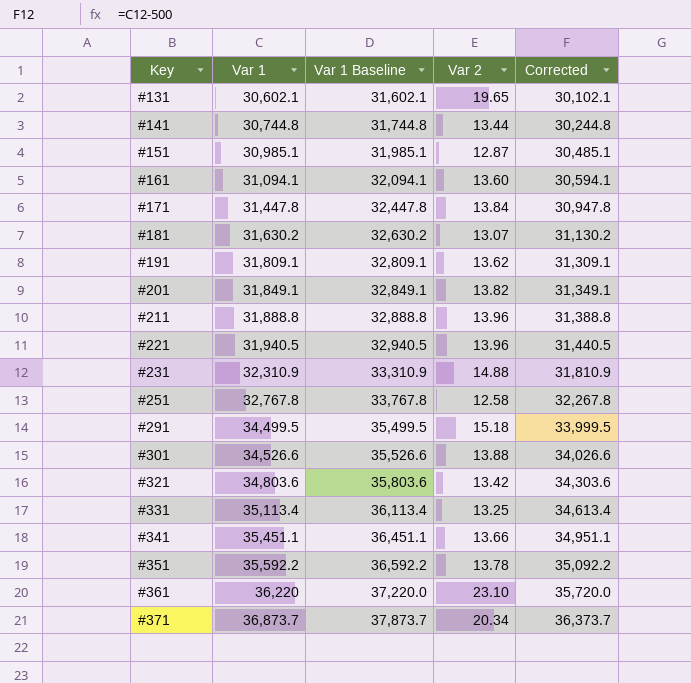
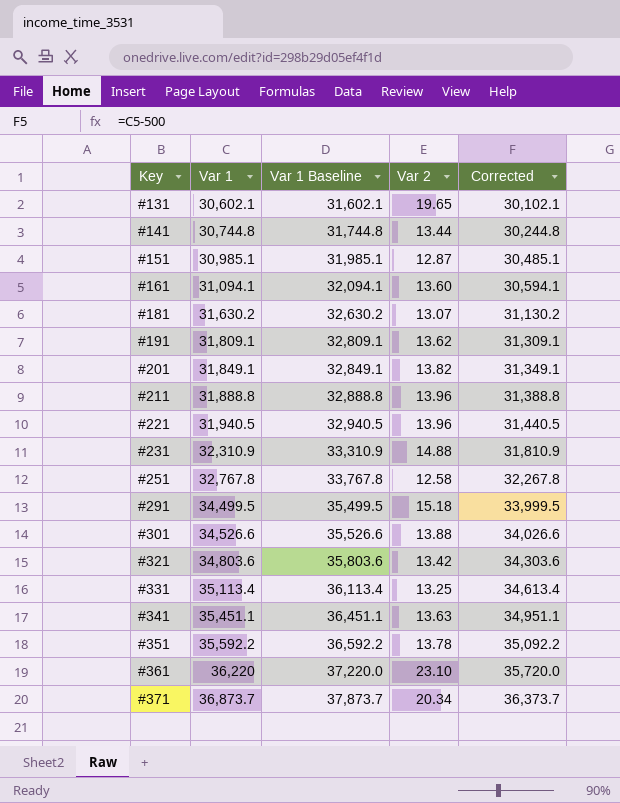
row #171: 31,447.8 | 32,447.8 | 13.84 | 30,947.8 -> none
#341 | Var 2: 13.66 -> 13.63

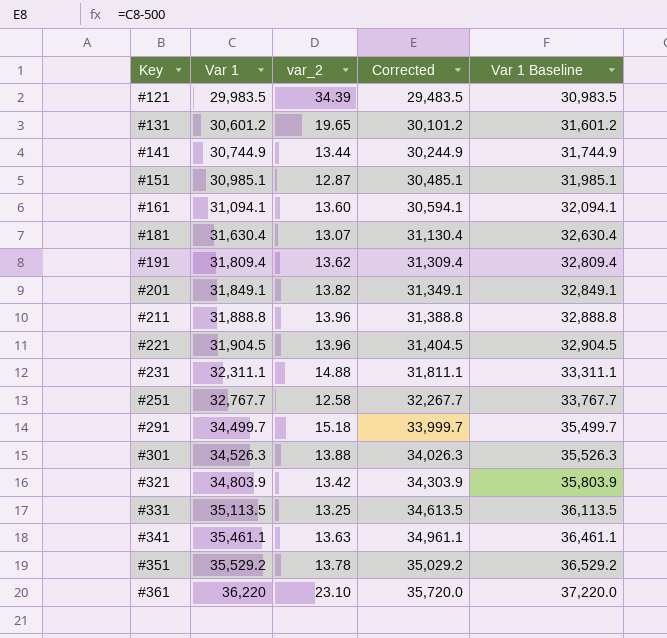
column name: Var 2 -> var_2
column Var 1 Baseline | position: 3 -> 5
row #371: 36,873.7 | 37,873.7 | 20.34 | 36,373.7 -> none
row #121: none -> 29,983.5 | 34.39 | 29,483.5 | 30,983.5
#131 | Var 1: 30,602.1 -> 30,601.2
#131 | Corrected: 30,102.1 -> 30,101.2
#131 | Var 1 Baseline: 31,602.1 -> 31,601.2
#141 | Var 1: 30,744.8 -> 30,744.9
#141 | Corrected: 30,244.8 -> 30,244.9
#141 | Var 1 Baseline: 31,744.8 -> 31,744.9
#181 | Var 1: 31,630.2 -> 31,630.4
#181 | Corrected: 31,130.2 -> 31,130.4
#181 | Var 1 Baseline: 32,630.2 -> 32,630.4
#191 | Var 1: 31,809.1 -> 31,809.4
#191 | Corrected: 31,309.1 -> 31,309.4
#191 | Var 1 Baseline: 32,809.1 -> 32,809.4
#221 | Var 1: 31,940.5 -> 31,904.5
#221 | Corrected: 31,440.5 -> 31,404.5
#221 | Var 1 Baseline: 32,940.5 -> 32,904.5
#231 | Var 1: 32,310.9 -> 32,311.1
#231 | Corrected: 31,810.9 -> 31,811.1
#231 | Var 1 Baseline: 33,310.9 -> 33,311.1
#251 | Var 1: 32,767.8 -> 32,767.7
#251 | Corrected: 32,267.8 -> 32,267.7
#251 | Var 1 Baseline: 33,767.8 -> 33,767.7
#291 | Var 1: 34,499.5 -> 34,499.7
#291 | Corrected: 33,999.5 -> 33,999.7
#291 | Var 1 Baseline: 35,499.5 -> 35,499.7
#301 | Var 1: 34,526.6 -> 34,526.3
#301 | Corrected: 34,026.6 -> 34,026.3
#301 | Var 1 Baseline: 35,526.6 -> 35,526.3
#321 | Var 1: 34,803.6 -> 34,803.9
#321 | Corrected: 34,303.6 -> 34,303.9
#321 | Var 1 Baseline: 35,803.6 -> 35,803.9
#331 | Var 1: 35,113.4 -> 35,113.5
#331 | Corrected: 34,613.4 -> 34,613.5
#331 | Var 1 Baseline: 36,113.4 -> 36,113.5
#341 | Var 1: 35,451.1 -> 35,461.1
#341 | Corrected: 34,951.1 -> 34,961.1
#341 | Var 1 Baseline: 36,451.1 -> 36,461.1
#351 | Var 1: 35,592.2 -> 35,529.2
#351 | Corrected: 35,092.2 -> 35,029.2
#351 | Var 1 Baseline: 36,592.2 -> 36,529.2

